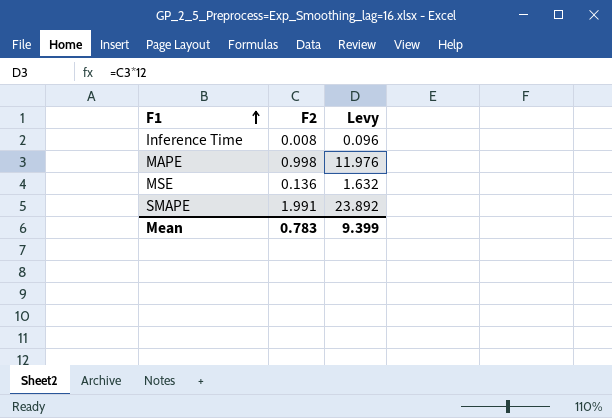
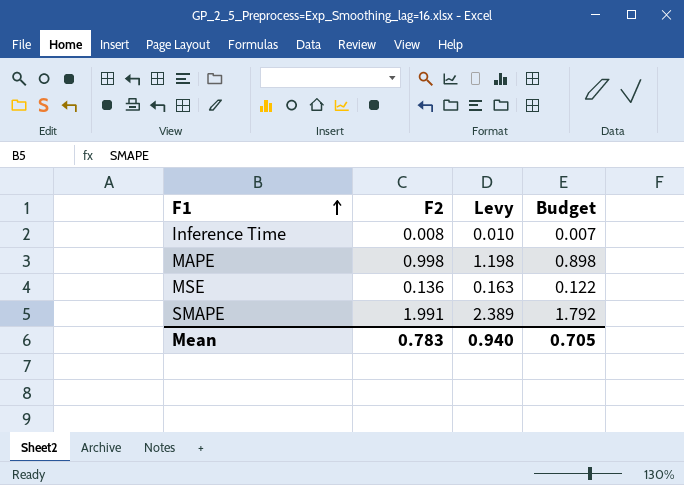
column Levy | formula: [F2] * 12 -> [F2] * 1.2
column Budget | formula: none -> [F2] * 0.9
Mean | Levy: 9.399 -> 0.940

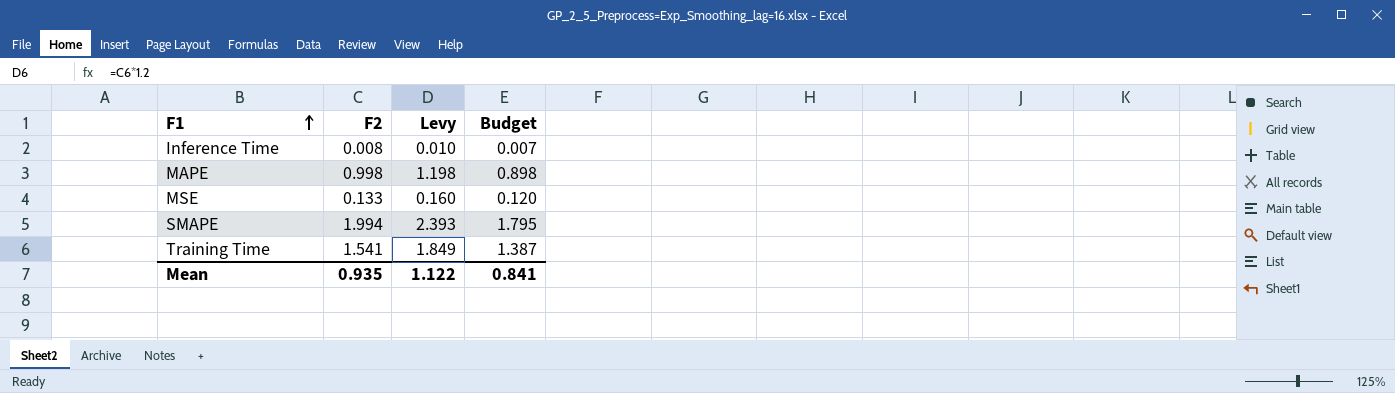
MSE | F2: 0.136 -> 0.133
MSE | Levy: 0.163 -> 0.160
MSE | Budget: 0.122 -> 0.120
SMAPE | F2: 1.991 -> 1.994
SMAPE | Levy: 2.389 -> 2.393
SMAPE | Budget: 1.792 -> 1.795
row Training Time: none -> 1.541 | 1.849 | 1.387
Mean | F2: 0.783 -> 0.935
Mean | Levy: 0.940 -> 1.122
Mean | Budget: 0.705 -> 0.841

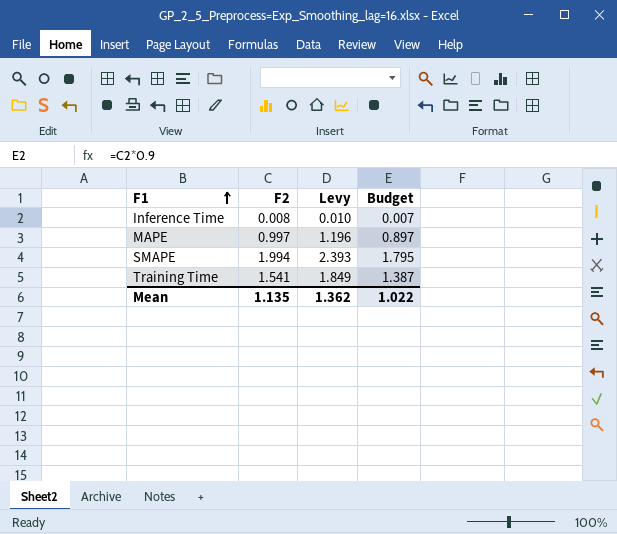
row MSE: 0.133 | 0.160 | 0.120 -> none
MAPE | F2: 0.998 -> 0.997
MAPE | Levy: 1.198 -> 1.196
MAPE | Budget: 0.898 -> 0.897
Mean | F2: 0.935 -> 1.135
Mean | Levy: 1.122 -> 1.362
Mean | Budget: 0.841 -> 1.022

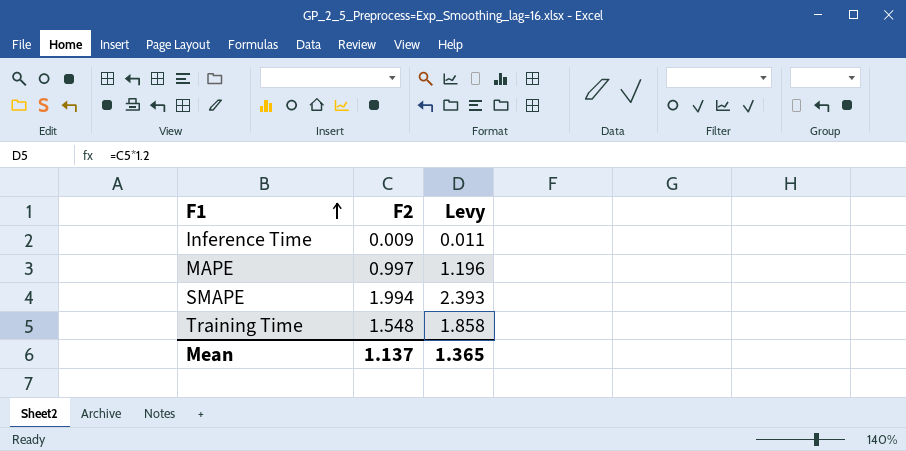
column Budget | formula: [F2] * 0.9 -> none
Inference Time | F2: 0.008 -> 0.009
Inference Time | Levy: 0.010 -> 0.011
Training Time | F2: 1.541 -> 1.548
Training Time | Levy: 1.849 -> 1.858
Mean | F2: 1.135 -> 1.137
Mean | Levy: 1.362 -> 1.365

